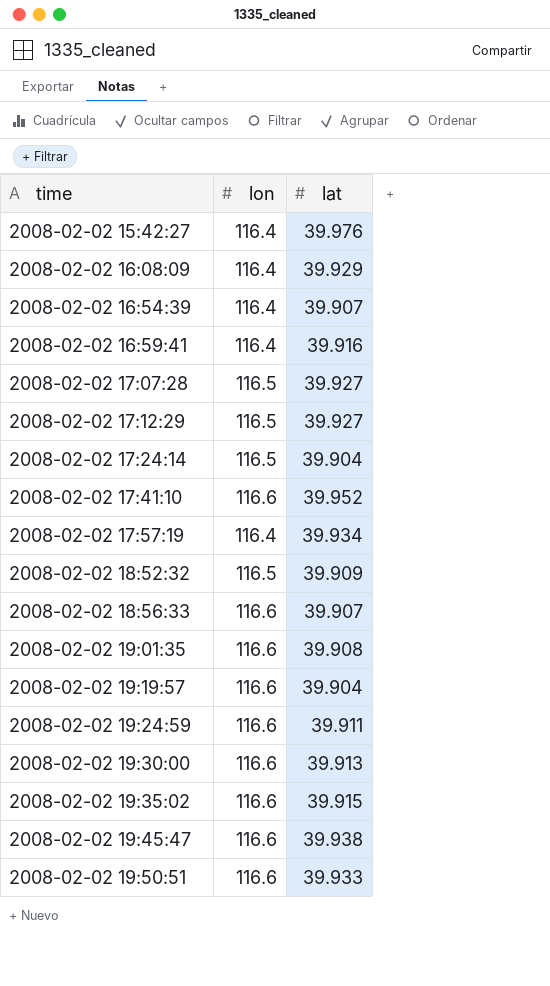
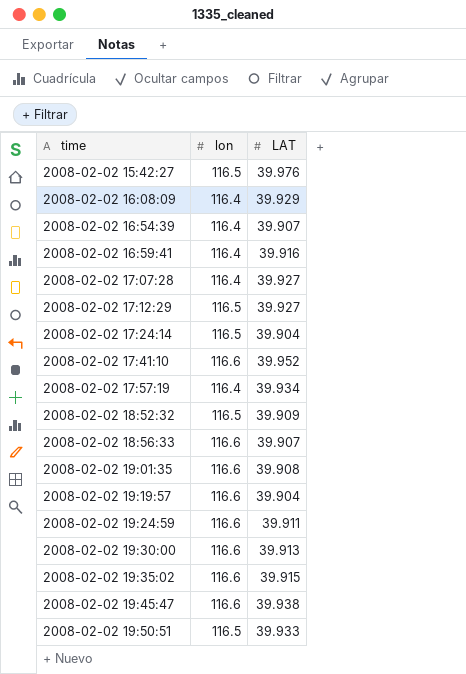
column name: lat -> LAT
2008-02-02 15:42:27 | lon: 116.4 -> 116.5
2008-02-02 17:07:28 | lon: 116.5 -> 116.4
2008-02-02 19:50:51 | lon: 116.6 -> 116.5

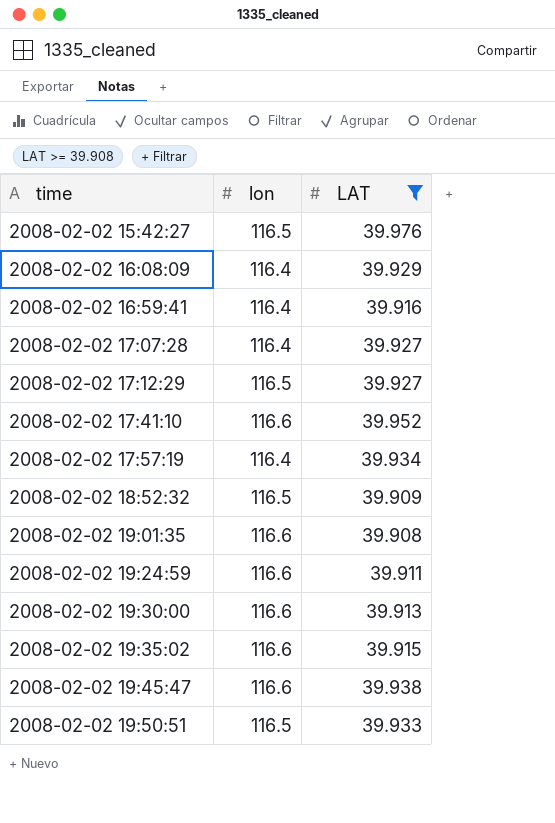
filter: none -> LAT >= 39.908

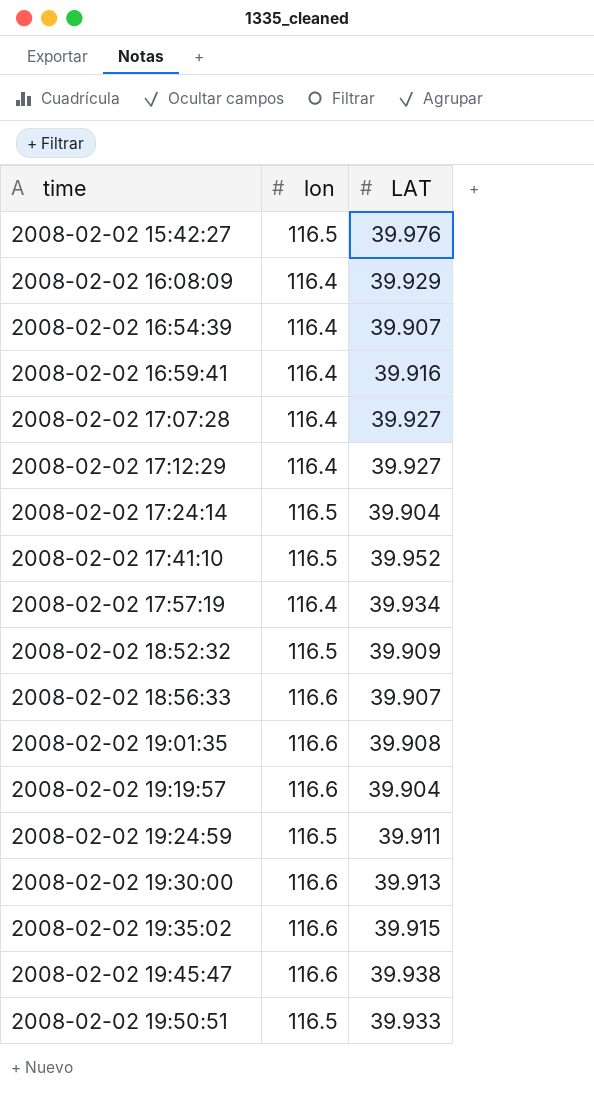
filter: LAT >= 39.908 -> none
2008-02-02 17:12:29 | lon: 116.5 -> 116.4
2008-02-02 17:41:10 | lon: 116.6 -> 116.5
2008-02-02 19:24:59 | lon: 116.6 -> 116.5

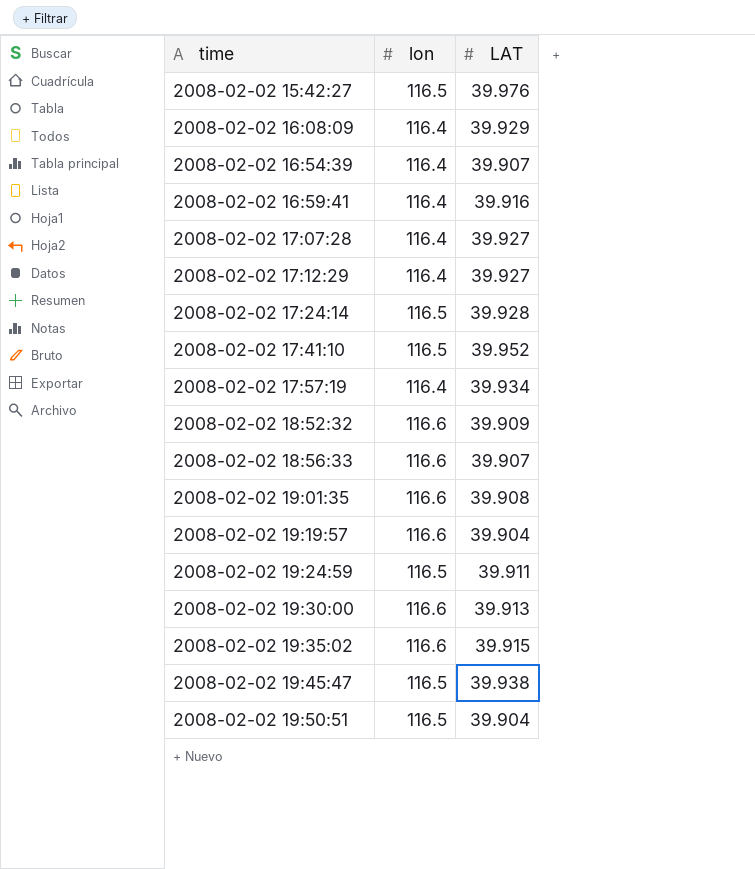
2008-02-02 17:24:14 | LAT: 39.904 -> 39.928
2008-02-02 18:52:32 | lon: 116.5 -> 116.6
2008-02-02 19:45:47 | lon: 116.6 -> 116.5
2008-02-02 19:50:51 | LAT: 39.933 -> 39.904

